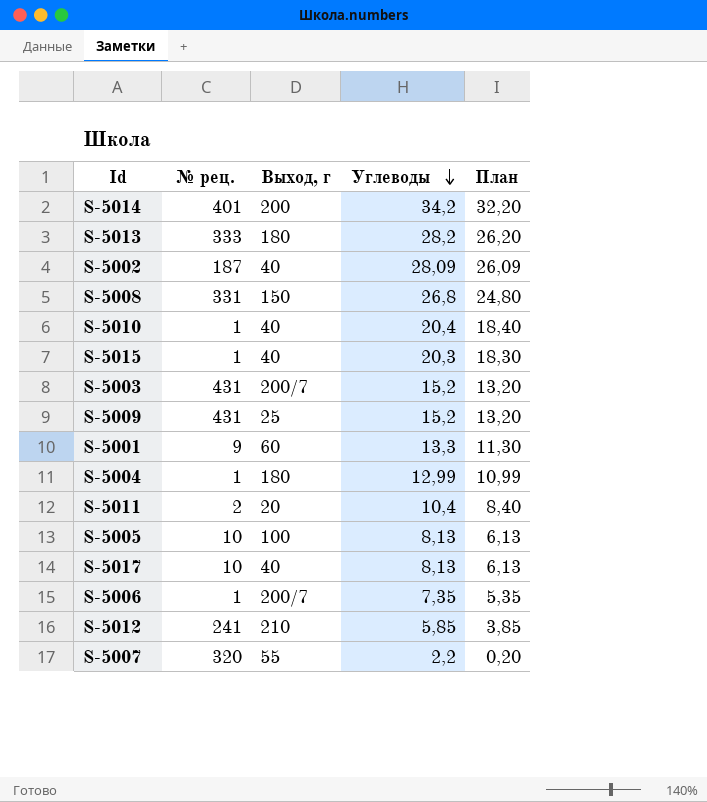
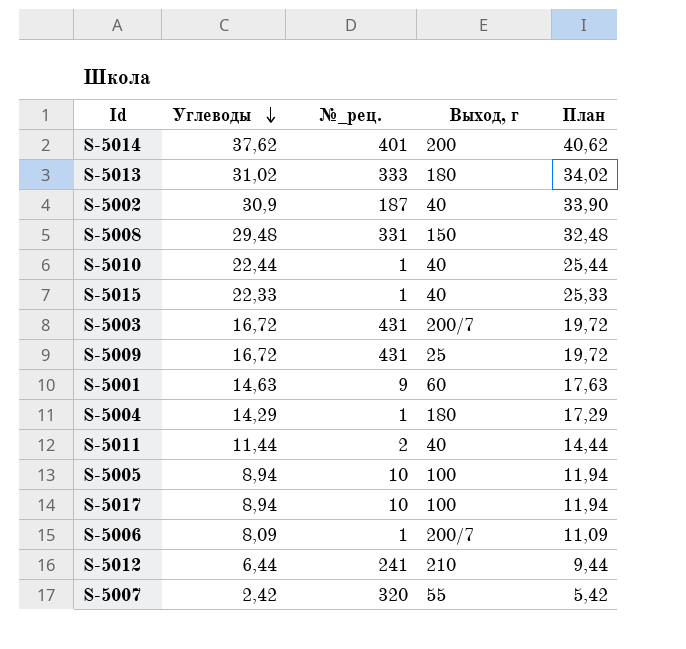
column Углеводы | position: 4 -> 2
column name: № рец. -> №_рец.
column План | formula: [Углеводы] - 2 -> [Углеводы] + 3
S-5014 | Углеводы: 34,2 -> 37,62
S-5013 | Углеводы: 28,2 -> 31,02
S-5002 | Углеводы: 28,09 -> 30,9
S-5008 | Углеводы: 26,8 -> 29,48
S-5010 | Углеводы: 20,4 -> 22,44
S-5015 | Углеводы: 20,3 -> 22,33
S-5003 | Углеводы: 15,2 -> 16,72
S-5009 | Углеводы: 15,2 -> 16,72
S-5001 | Углеводы: 13,3 -> 14,63
S-5004 | Углеводы: 12,99 -> 14,29
S-5011 | Углеводы: 10,4 -> 11,44
S-5011 | Выход, г: 20 -> 40
S-5005 | Углеводы: 8,13 -> 8,94
S-5017 | Углеводы: 8,13 -> 8,94
S-5017 | Выход, г: 40 -> 100
S-5006 | Углеводы: 7,35 -> 8,09
S-5012 | Углеводы: 5,85 -> 6,44
S-5007 | Углеводы: 2,2 -> 2,42

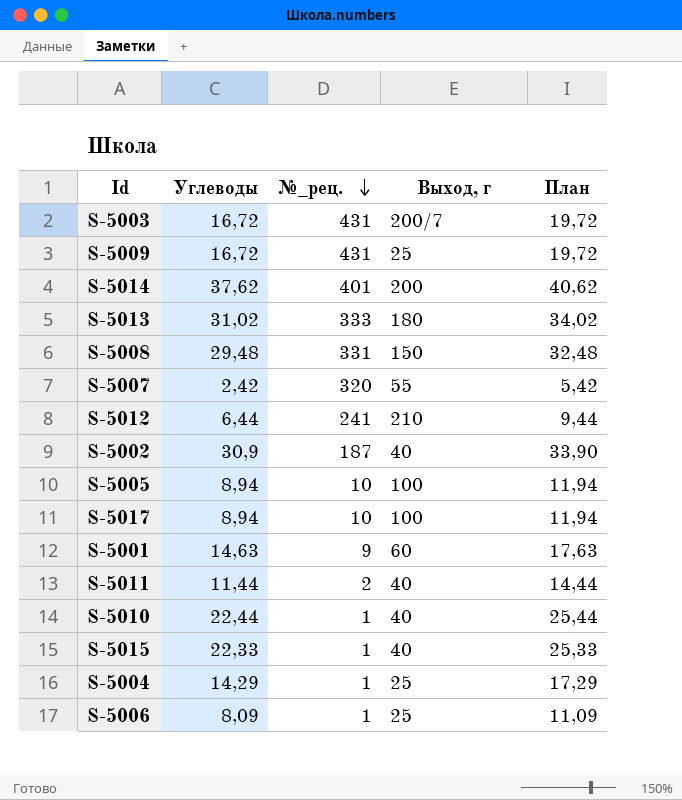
row order: Углеводы descending -> №_рец. descending
S-5004 | Выход, г: 180 -> 25
S-5006 | Выход, г: 200/7 -> 25

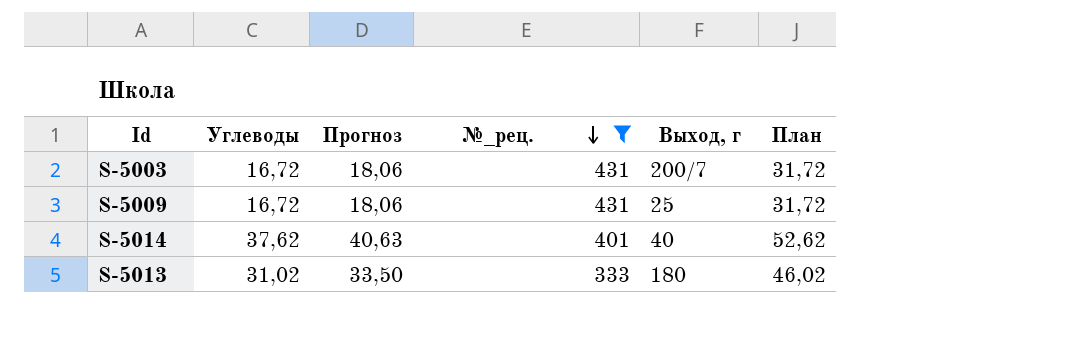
filter: none -> №_рец. >= 333
column Прогноз | formula: none -> [Углеводы] * 1,08
column План | formula: [Углеводы] + 3 -> [Углеводы] + 15
S-5014 | Выход, г: 200 -> 40

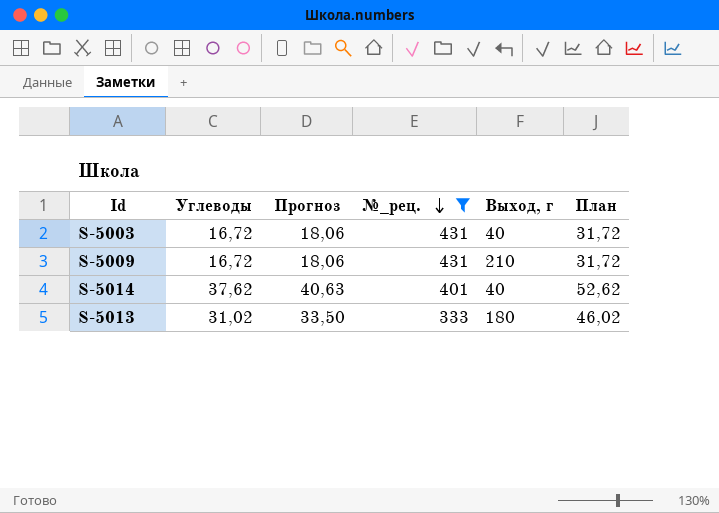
S-5003 | Выход, г: 200/7 -> 40
S-5009 | Выход, г: 25 -> 210

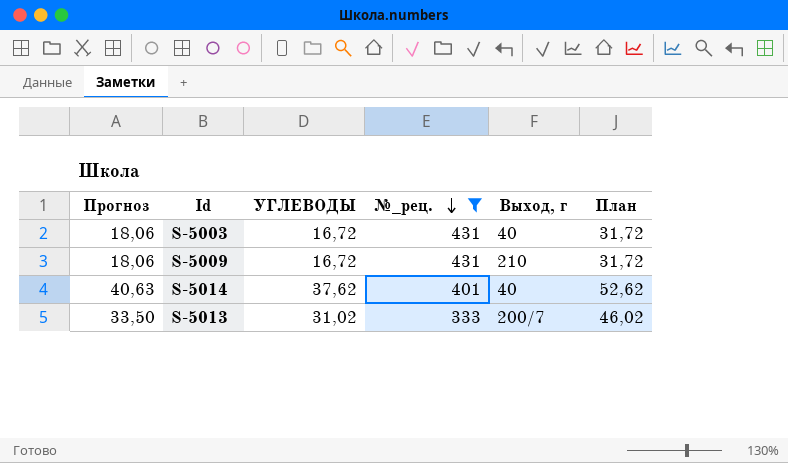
column Прогноз | position: 3 -> 1
column name: Углеводы -> УГЛЕВОДЫ
S-5013 | Выход, г: 180 -> 200/7

